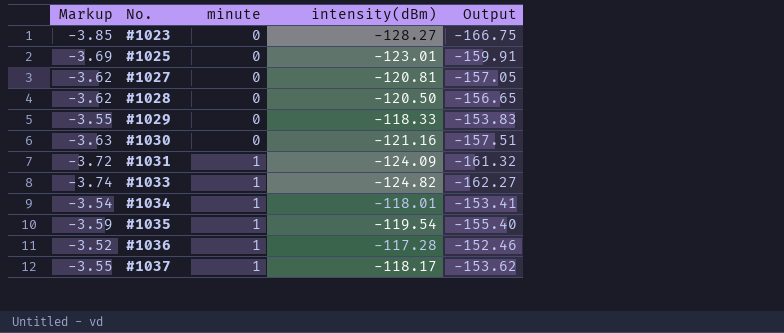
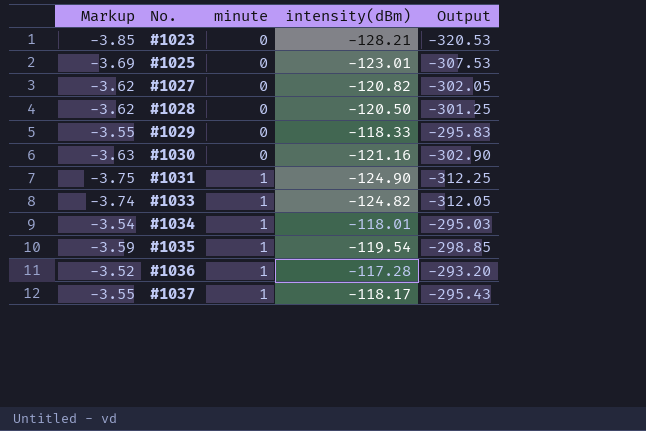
column Output | formula: [intensity(dBm)] * 1.3 -> [intensity(dBm)] * 2.5
#1023 | intensity(dBm): -128.27 -> -128.21
#1027 | intensity(dBm): -120.81 -> -120.82
#1031 | Markup: -3.72 -> -3.75
#1031 | intensity(dBm): -124.09 -> -124.90

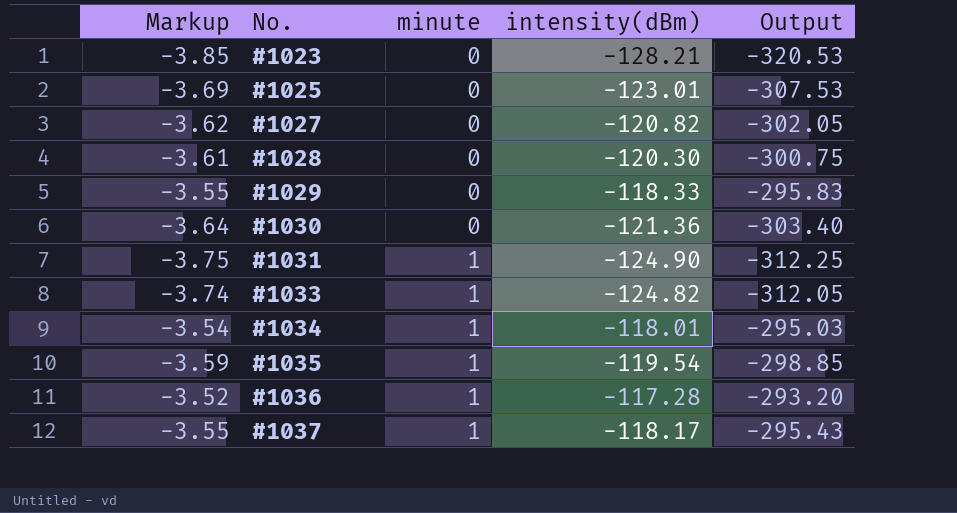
#1028 | Markup: -3.62 -> -3.61
#1028 | intensity(dBm): -120.50 -> -120.30
#1028 | Output: -301.25 -> -300.75
#1030 | Markup: -3.63 -> -3.64
#1030 | intensity(dBm): -121.16 -> -121.36
#1030 | Output: -302.90 -> -303.40

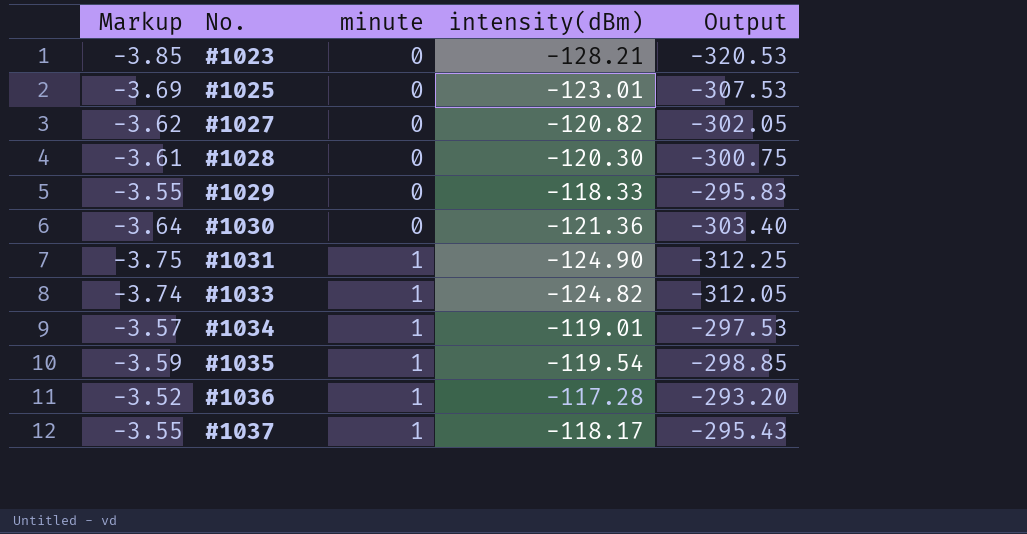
#1034 | Markup: -3.54 -> -3.57
#1034 | intensity(dBm): -118.01 -> -119.01
#1034 | Output: -295.03 -> -297.53

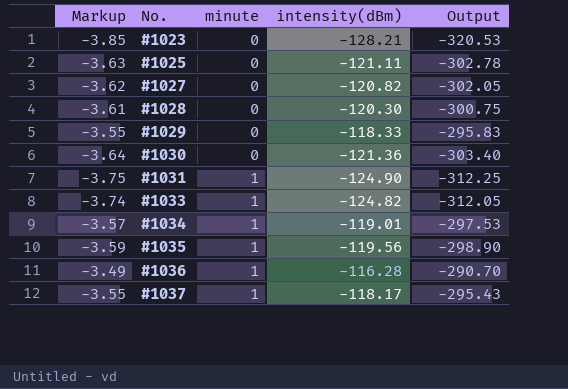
#1025 | Markup: -3.69 -> -3.63
#1025 | intensity(dBm): -123.01 -> -121.11
#1025 | Output: -307.53 -> -302.78
#1035 | intensity(dBm): -119.54 -> -119.56
#1035 | Output: -298.85 -> -298.90
#1036 | Markup: -3.52 -> -3.49
#1036 | intensity(dBm): -117.28 -> -116.28
#1036 | Output: -293.20 -> -290.70

